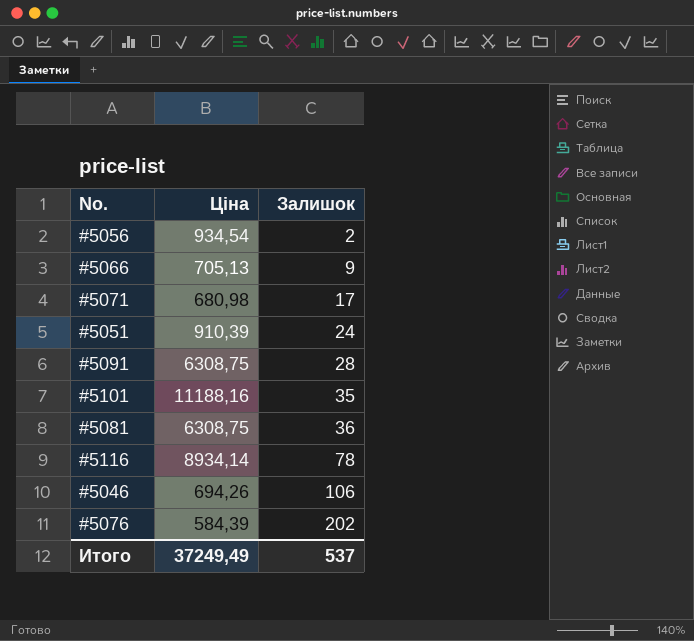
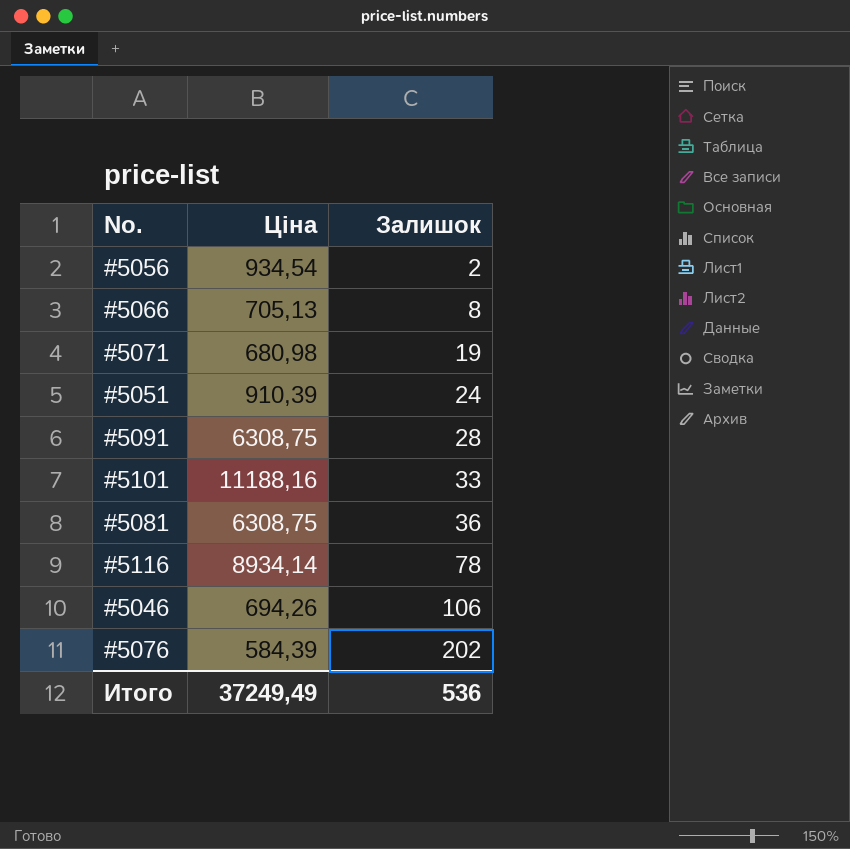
#5066 | Залишок: 9 -> 8
#5071 | Залишок: 17 -> 19
#5101 | Залишок: 35 -> 33
Итого | Залишок: 537 -> 536

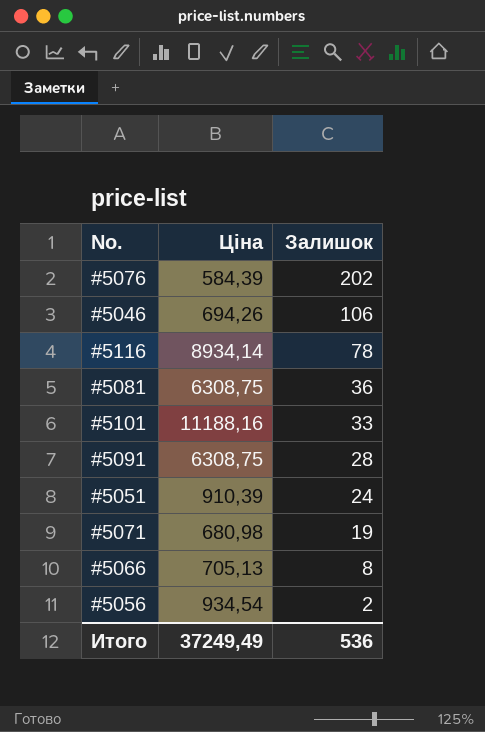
row order: Залишок ascending -> Залишок descending

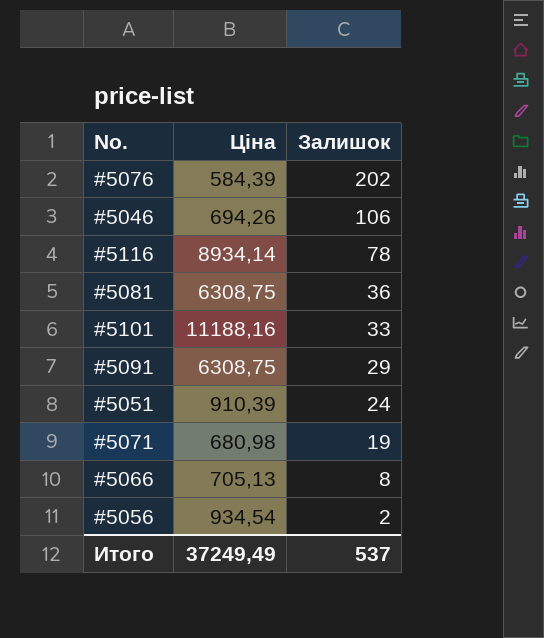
#5091 | Залишок: 28 -> 29
Итого | Залишок: 536 -> 537

